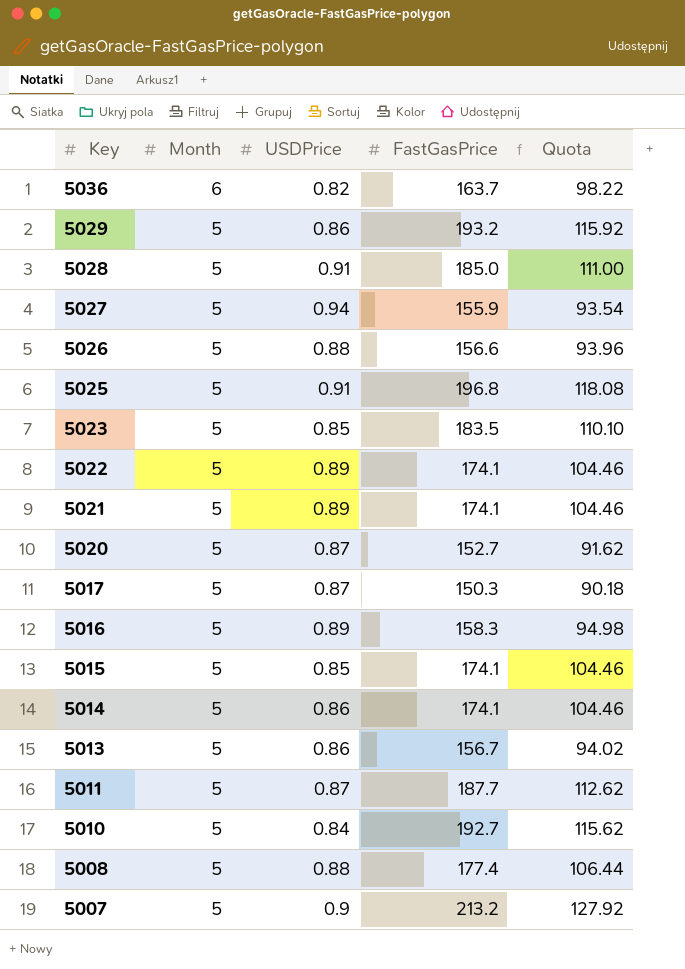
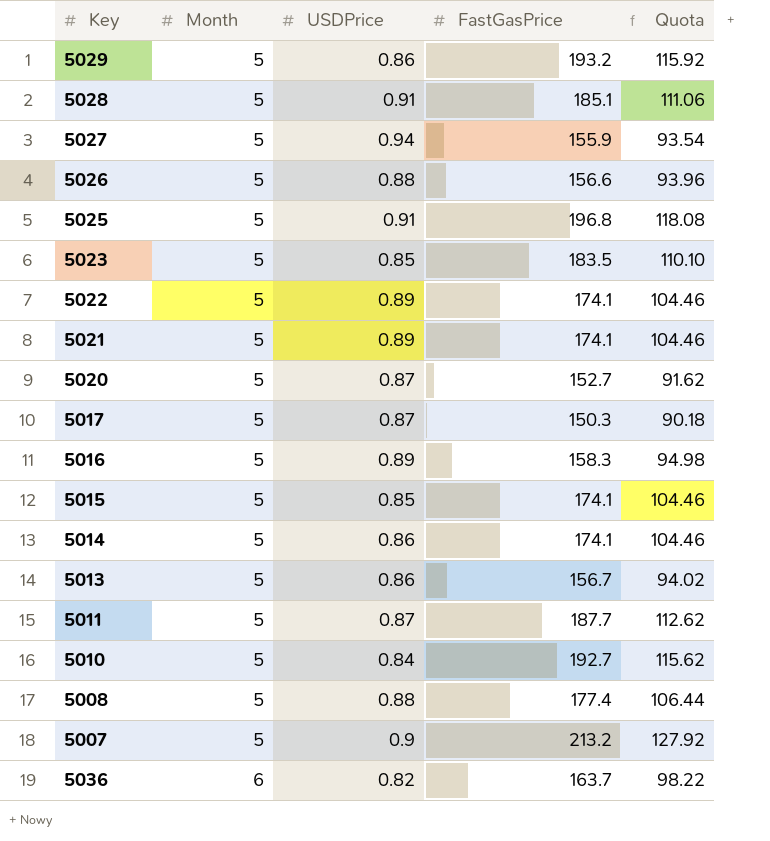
row order: Key descending -> Month ascending
5028 | FastGasPrice: 185.0 -> 185.1
5028 | Quota: 111.00 -> 111.06

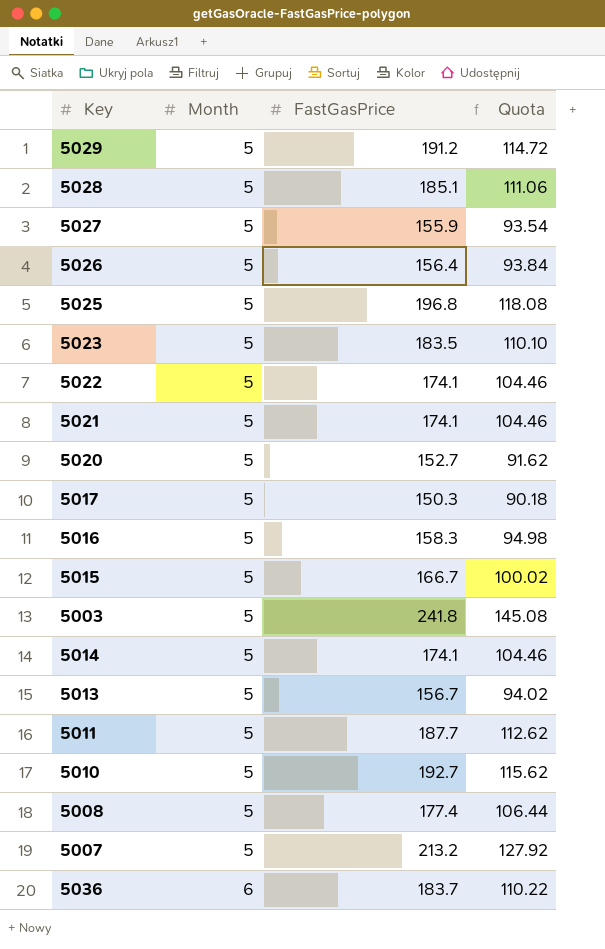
column USDPrice | position: 3 -> none
5029 | FastGasPrice: 193.2 -> 191.2
5029 | Quota: 115.92 -> 114.72
5026 | FastGasPrice: 156.6 -> 156.4
5026 | Quota: 93.96 -> 93.84
5015 | FastGasPrice: 174.1 -> 166.7
5015 | Quota: 104.46 -> 100.02
row 5003: none -> 5 | 241.8 | 145.08
5036 | FastGasPrice: 163.7 -> 183.7
5036 | Quota: 98.22 -> 110.22

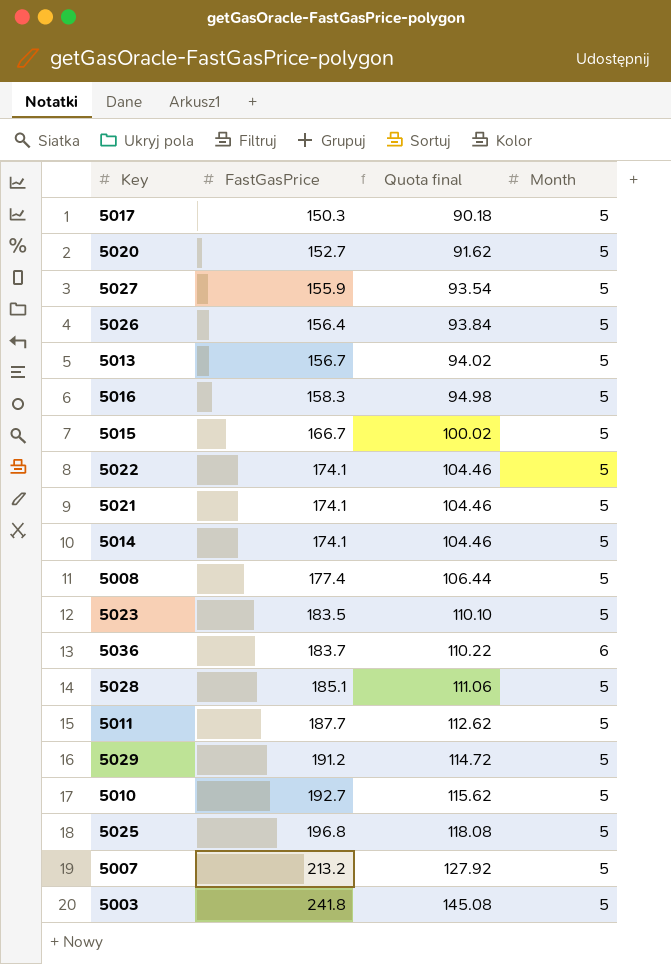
row order: Month ascending -> FastGasPrice ascending
column name: Quota -> Quota final
column Month | position: 2 -> 4

